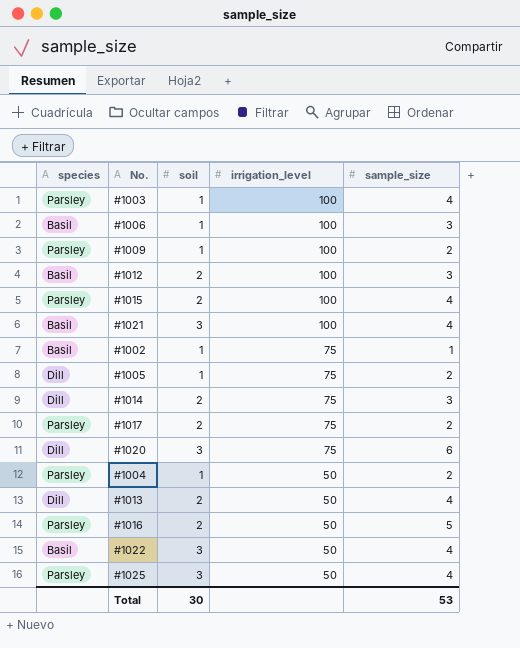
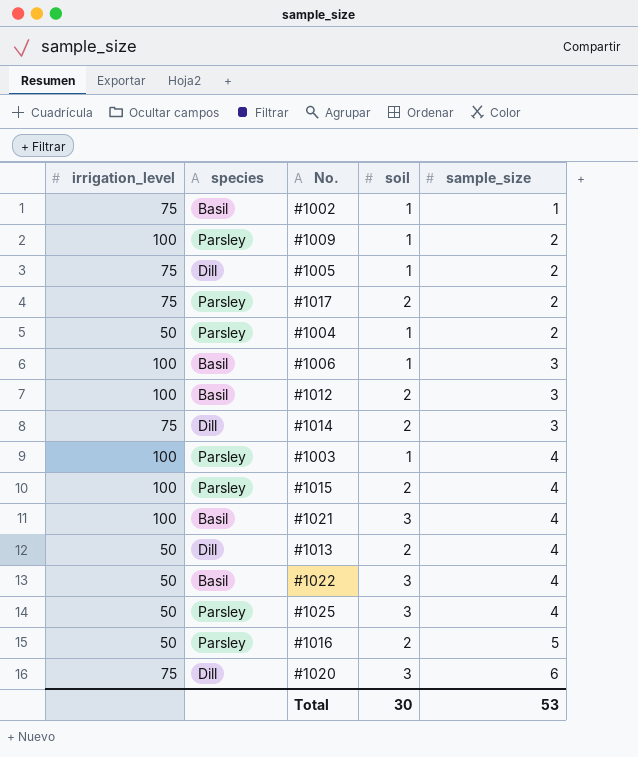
row order: irrigation_level descending -> sample_size ascending
column irrigation_level | position: 4 -> 1

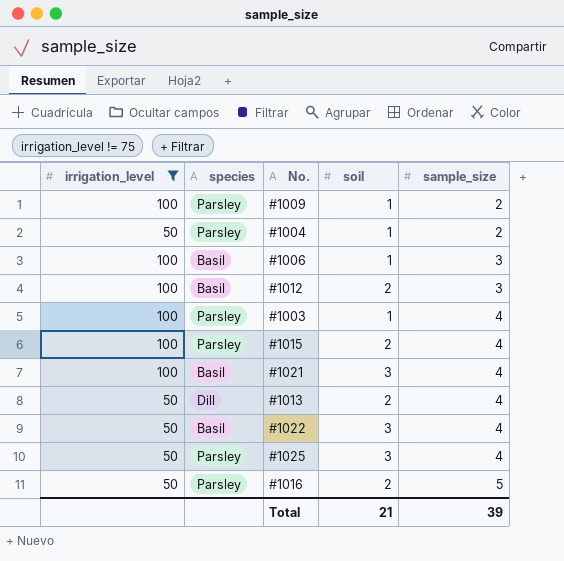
filter: none -> irrigation_level != 75
Total | soil: 30 -> 21
Total | sample_size: 53 -> 39

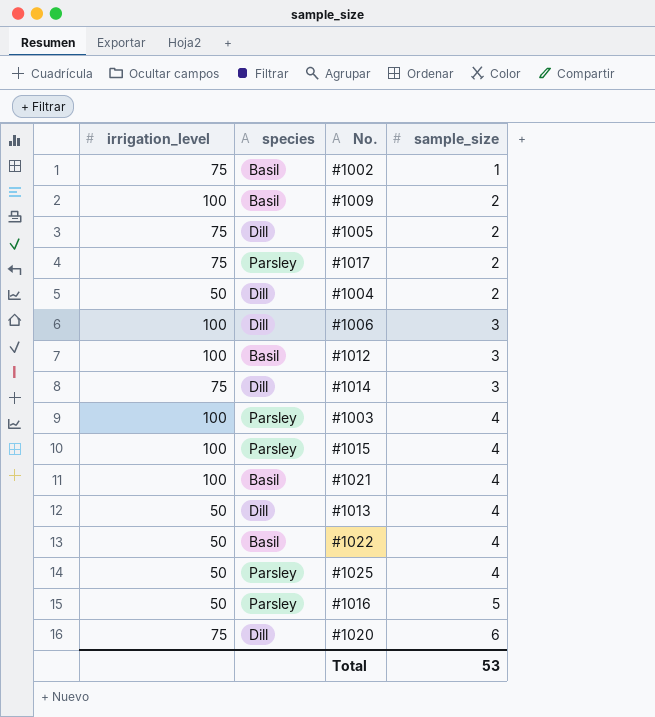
filter: irrigation_level != 75 -> none
column soil | position: 4 -> none
#1009 | species: Parsley -> Basil
#1004 | species: Parsley -> Dill
#1006 | species: Basil -> Dill
Total | sample_size: 39 -> 53

